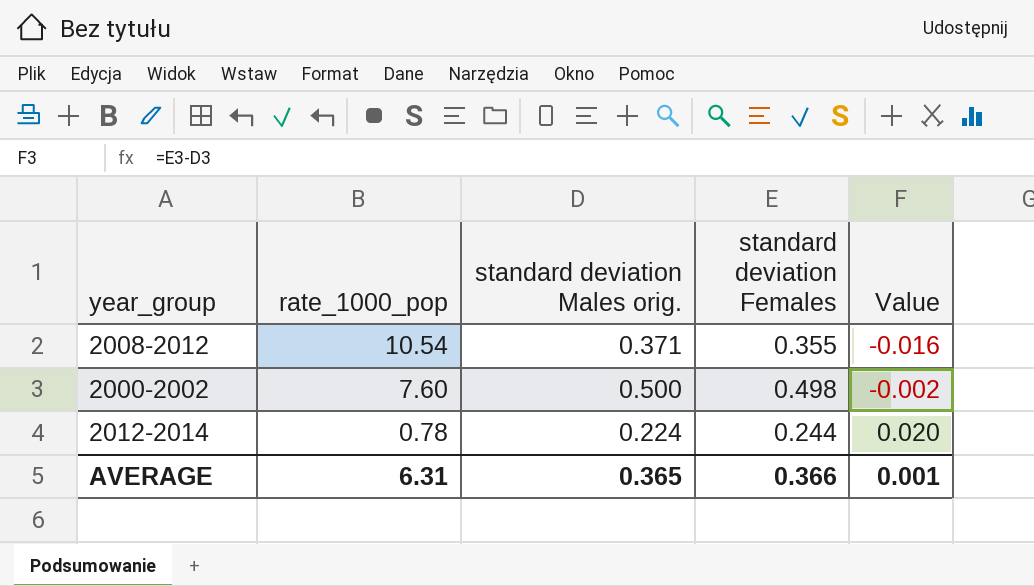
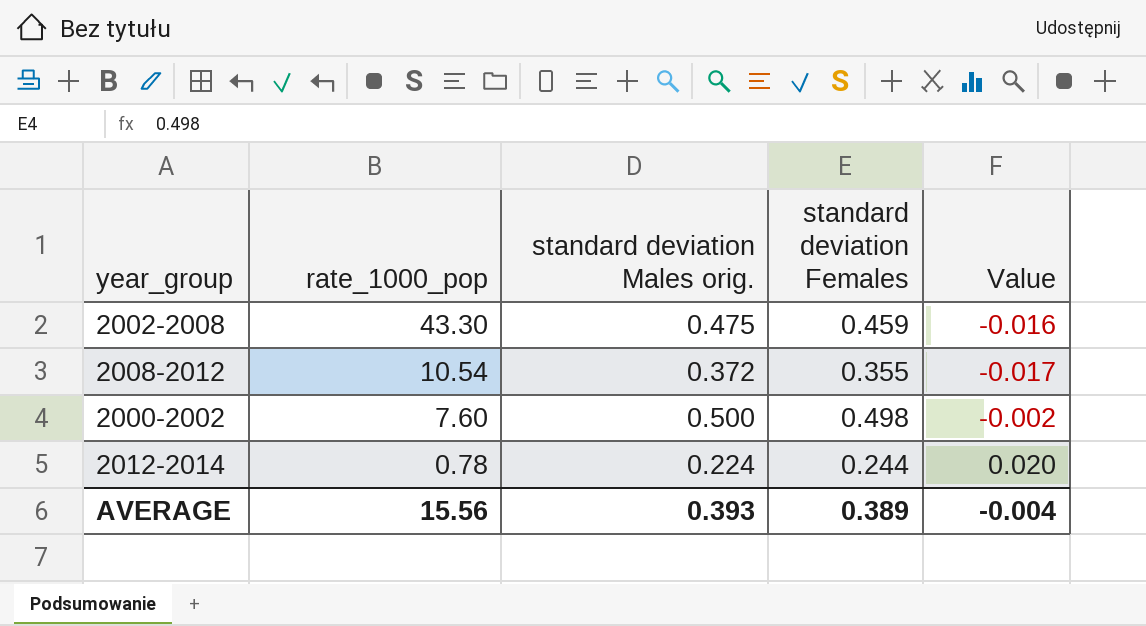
row 2002-2008: none -> 43.30 | 0.475 | 0.459 | -0.016
2008-2012 | standard deviation Males orig.: 0.371 -> 0.372
2008-2012 | Value: -0.016 -> -0.017
AVERAGE | rate_1000_pop: 6.31 -> 15.56
AVERAGE | standard deviation Males orig.: 0.365 -> 0.393
AVERAGE | standard deviation Females: 0.366 -> 0.389
AVERAGE | Value: 0.001 -> -0.004

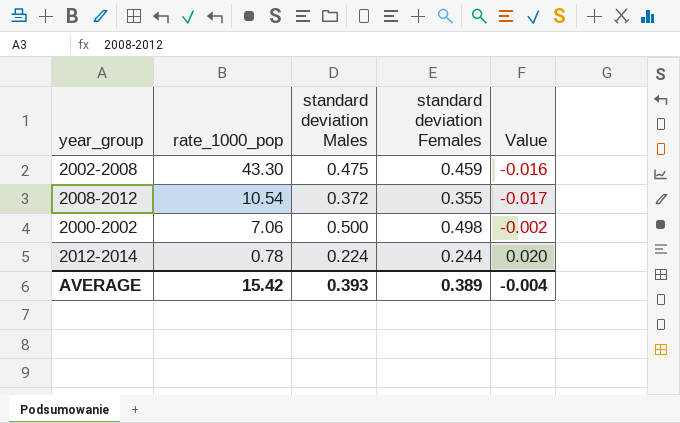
column name: standard deviation Males orig. -> standard deviation Males
2000-2002 | rate_1000_pop: 7.60 -> 7.06
AVERAGE | rate_1000_pop: 15.56 -> 15.42

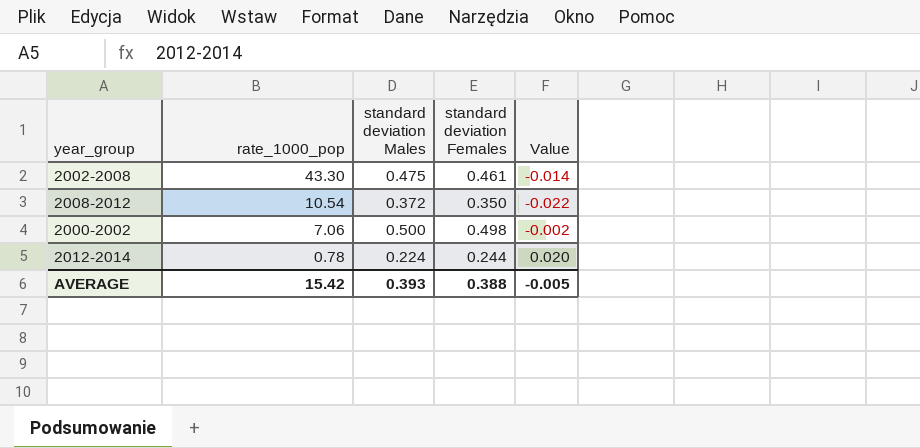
2002-2008 | standard deviation Females: 0.459 -> 0.461
2002-2008 | Value: -0.016 -> -0.014
2008-2012 | standard deviation Females: 0.355 -> 0.350
2008-2012 | Value: -0.017 -> -0.022
AVERAGE | standard deviation Females: 0.389 -> 0.388
AVERAGE | Value: -0.004 -> -0.005

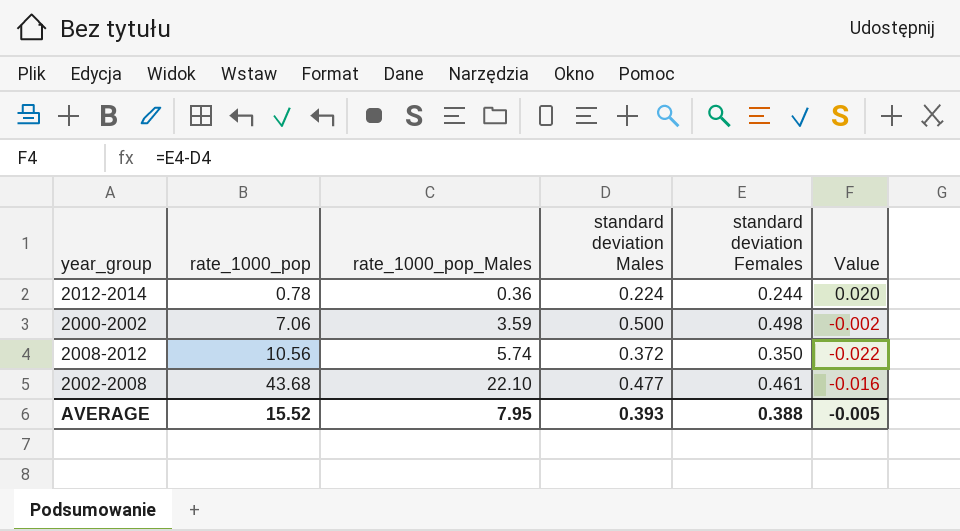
row order: rate_1000_pop descending -> rate_1000_pop ascending
column rate_1000_pop_Males | position: none -> 3
2008-2012 | rate_1000_pop: 10.54 -> 10.56
2002-2008 | rate_1000_pop: 43.30 -> 43.68
2002-2008 | standard deviation Males: 0.475 -> 0.477
2002-2008 | Value: -0.014 -> -0.016
AVERAGE | rate_1000_pop: 15.42 -> 15.52

